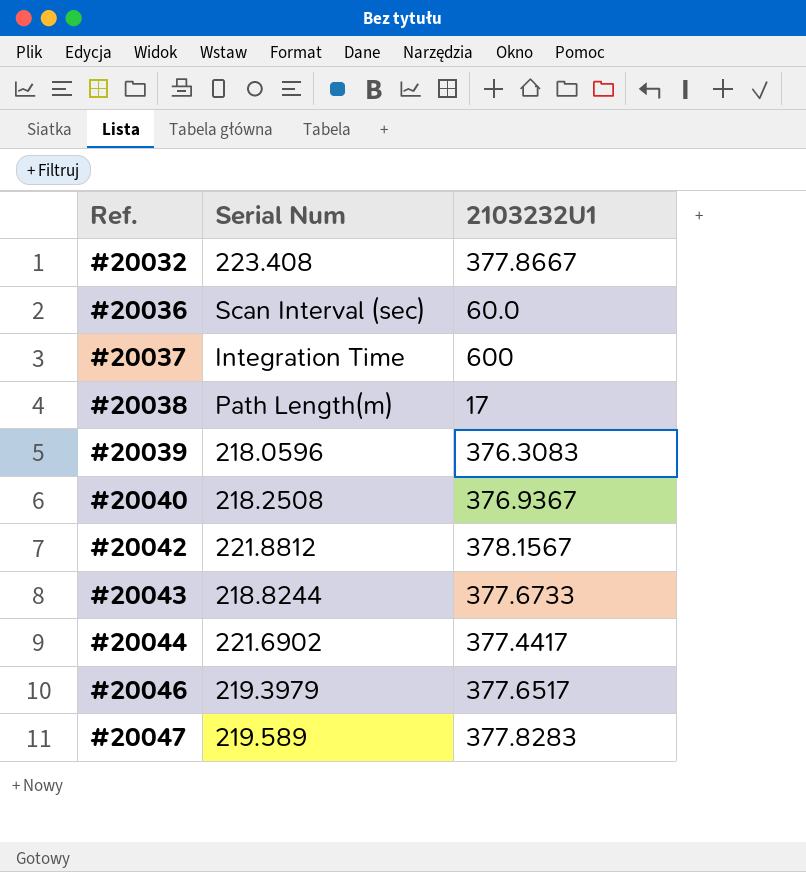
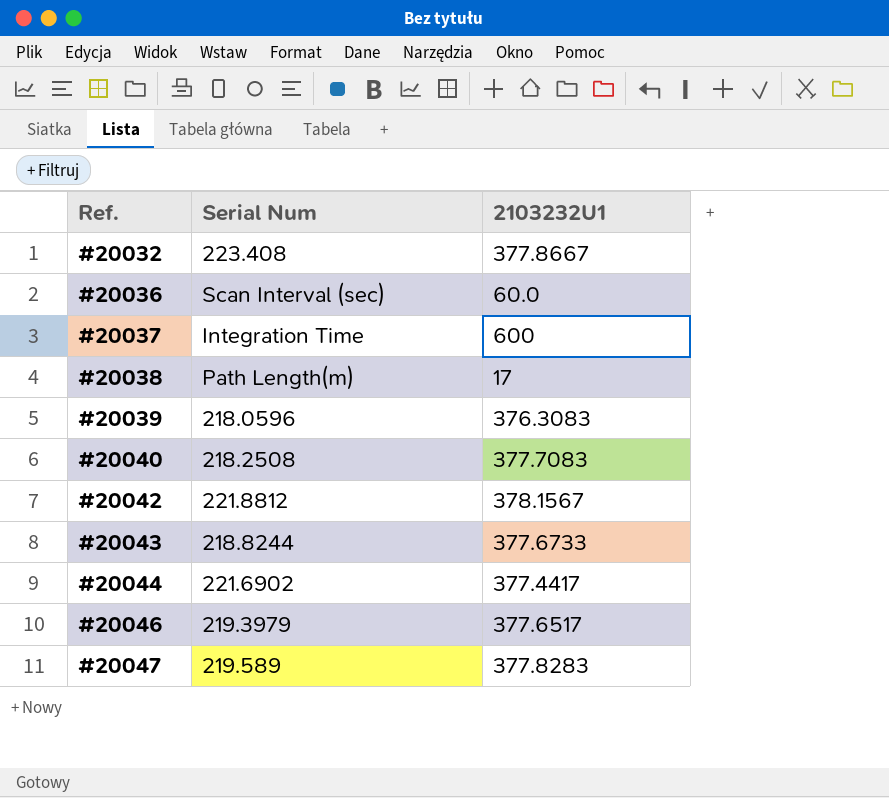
#20040 | 2103232U1: 376.9367 -> 377.7083

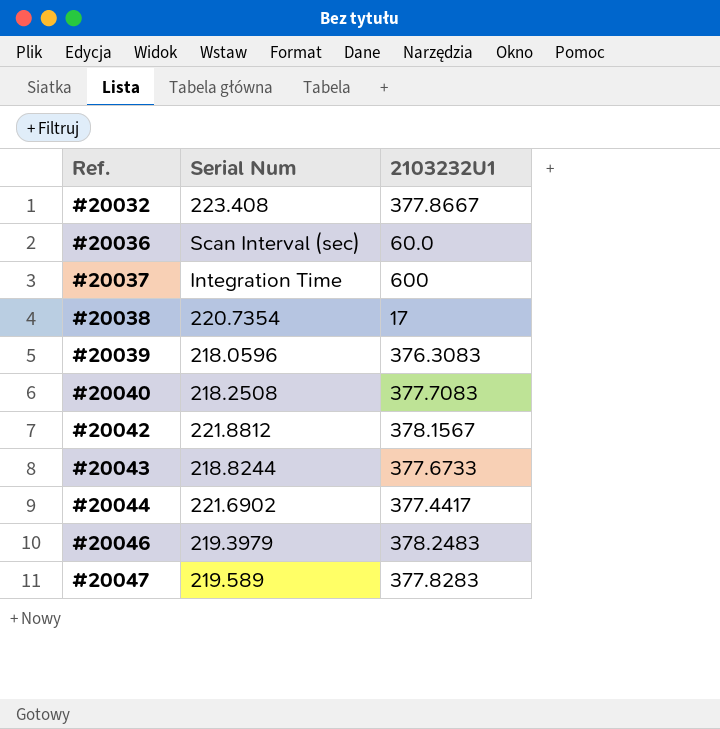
#20038 | Serial Num: Path Length(m) -> 220.7354
#20046 | 2103232U1: 377.6517 -> 378.2483

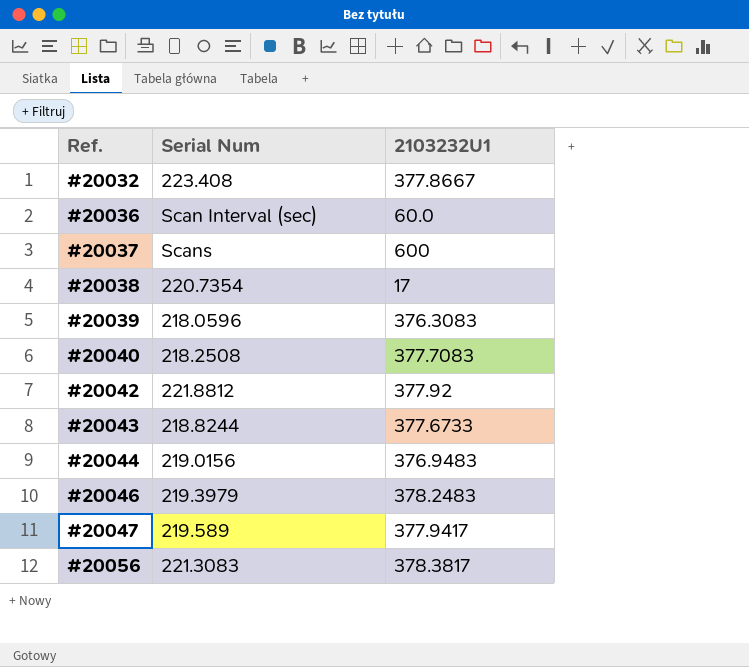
#20037 | Serial Num: Integration Time -> Scans
#20042 | 2103232U1: 378.1567 -> 377.92
#20044 | Serial Num: 221.6902 -> 219.0156
#20044 | 2103232U1: 377.4417 -> 376.9483
#20047 | 2103232U1: 377.8283 -> 377.9417
row #20056: none -> 221.3083 | 378.3817

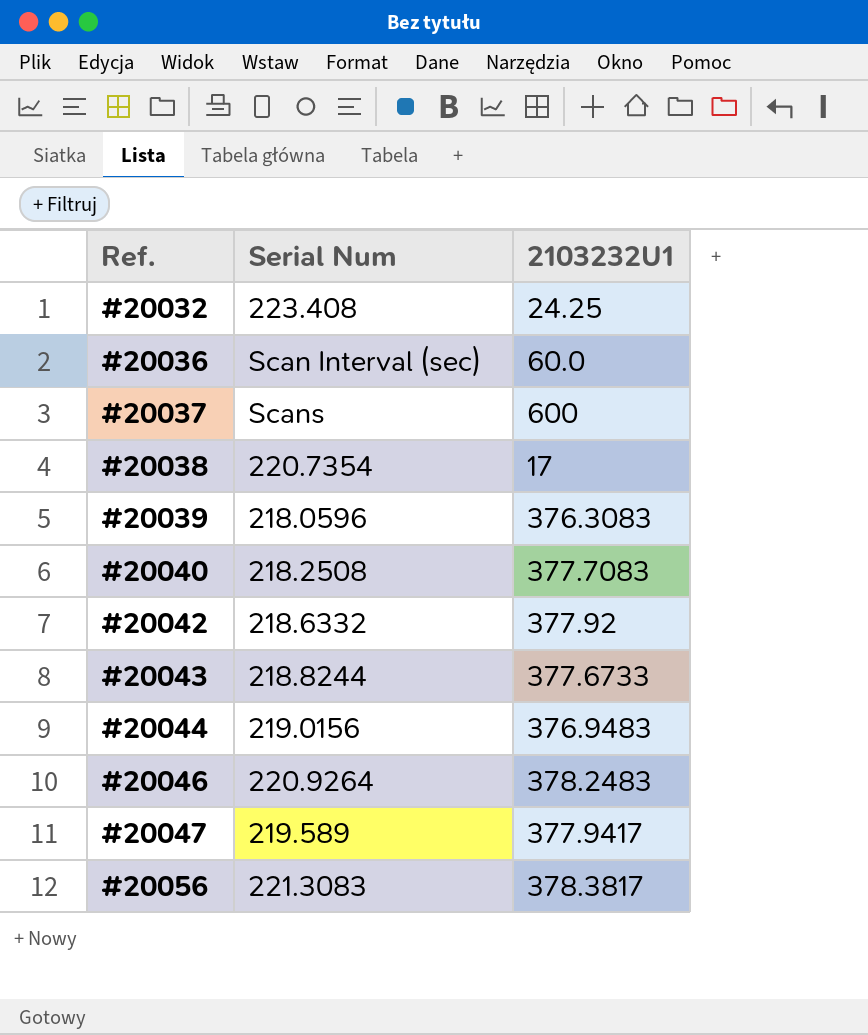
#20032 | 2103232U1: 377.8667 -> 24.25
#20042 | Serial Num: 221.8812 -> 218.6332
#20046 | Serial Num: 219.3979 -> 220.9264

